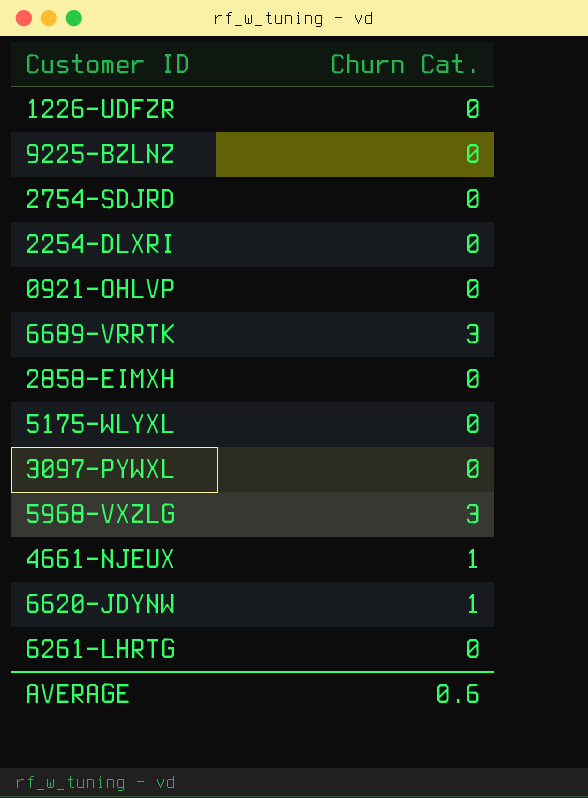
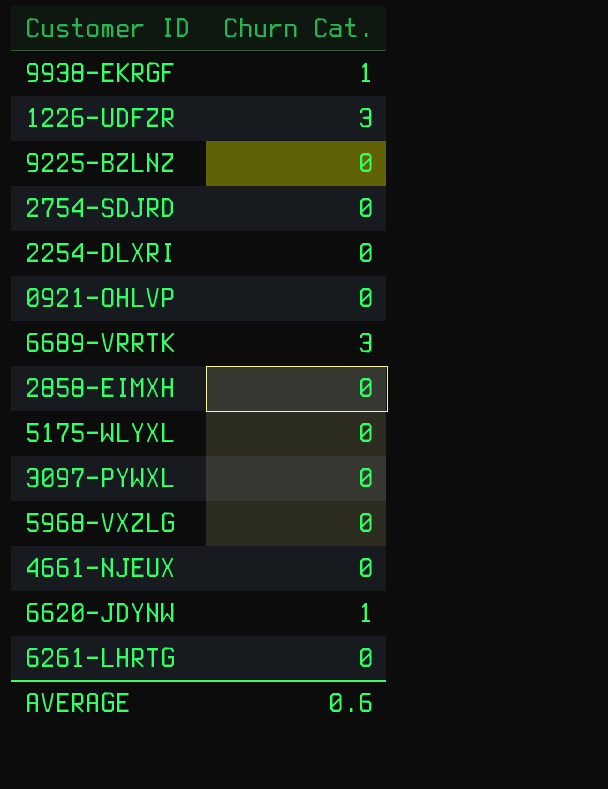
row 9938-EKRGF: none -> 1
1226-UDFZR | Churn Cat.: 0 -> 3
5968-VXZLG | Churn Cat.: 3 -> 0
4661-NJEUX | Churn Cat.: 1 -> 0

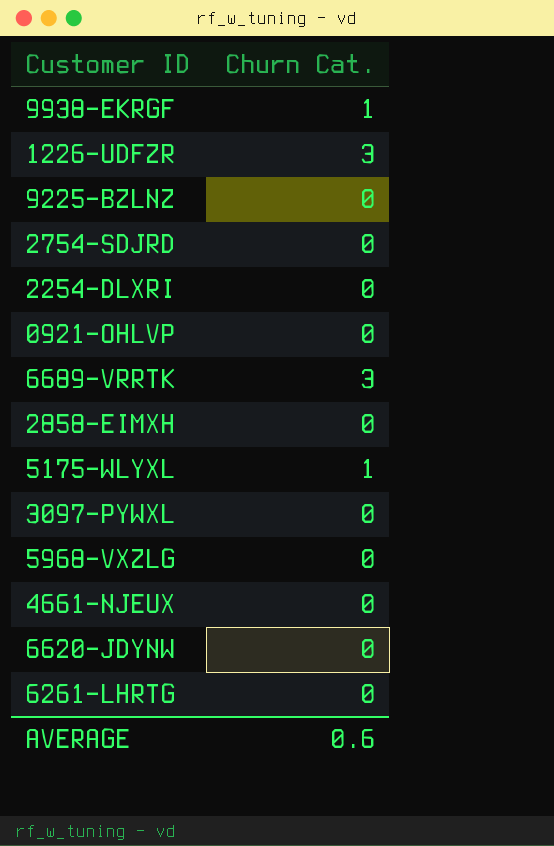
5175-WLYXL | Churn Cat.: 0 -> 1
6620-JDYNW | Churn Cat.: 1 -> 0

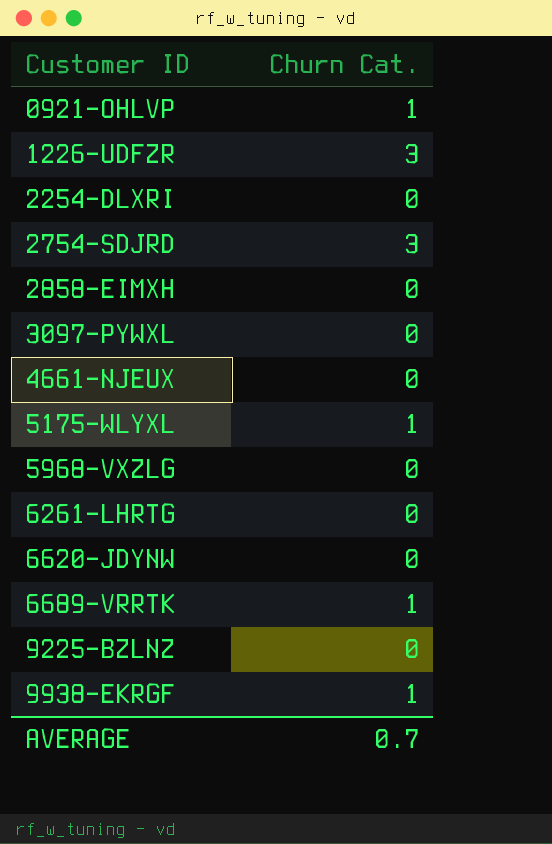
row order: none -> Customer ID ascending
0921-OHLVP | Churn Cat.: 0 -> 1
2754-SDJRD | Churn Cat.: 0 -> 3
6689-VRRTK | Churn Cat.: 3 -> 1
AVERAGE | Churn Cat.: 0.6 -> 0.7

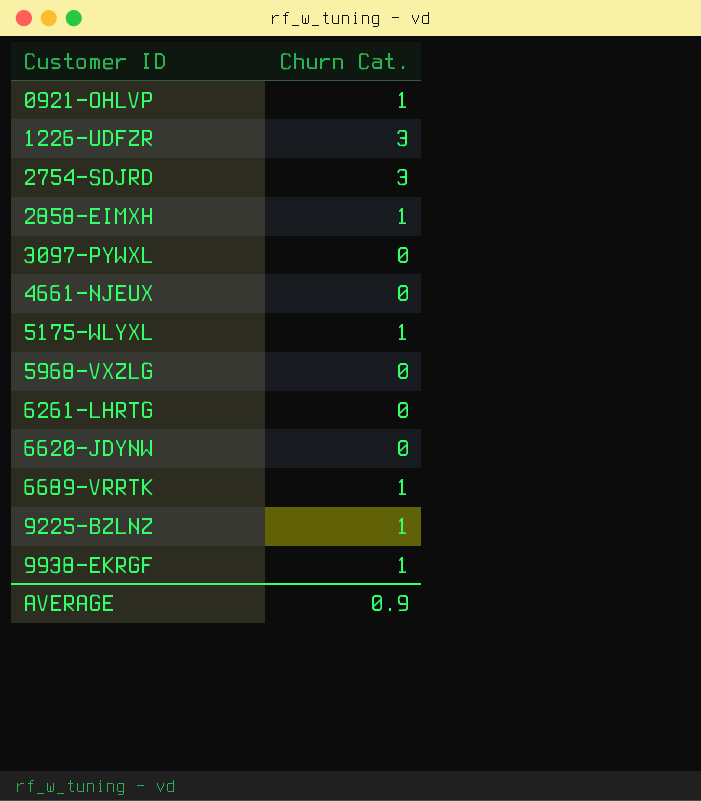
row 2254-DLXRI: 0 -> none
2858-EIMXH | Churn Cat.: 0 -> 1
9225-BZLNZ | Churn Cat.: 0 -> 1
AVERAGE | Churn Cat.: 0.7 -> 0.9

